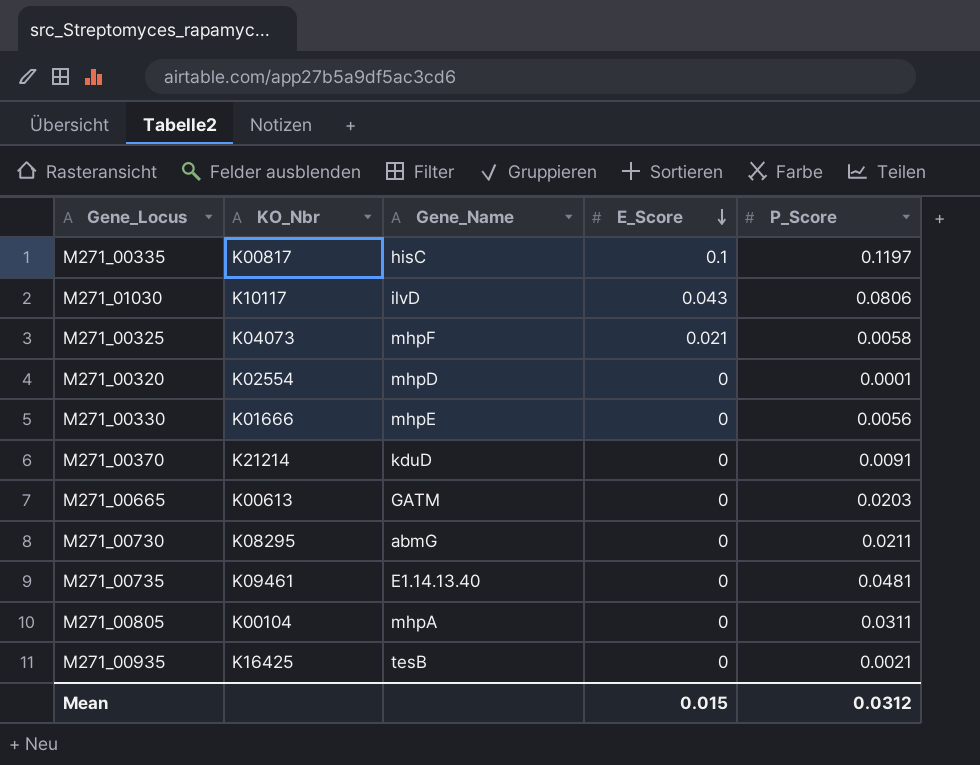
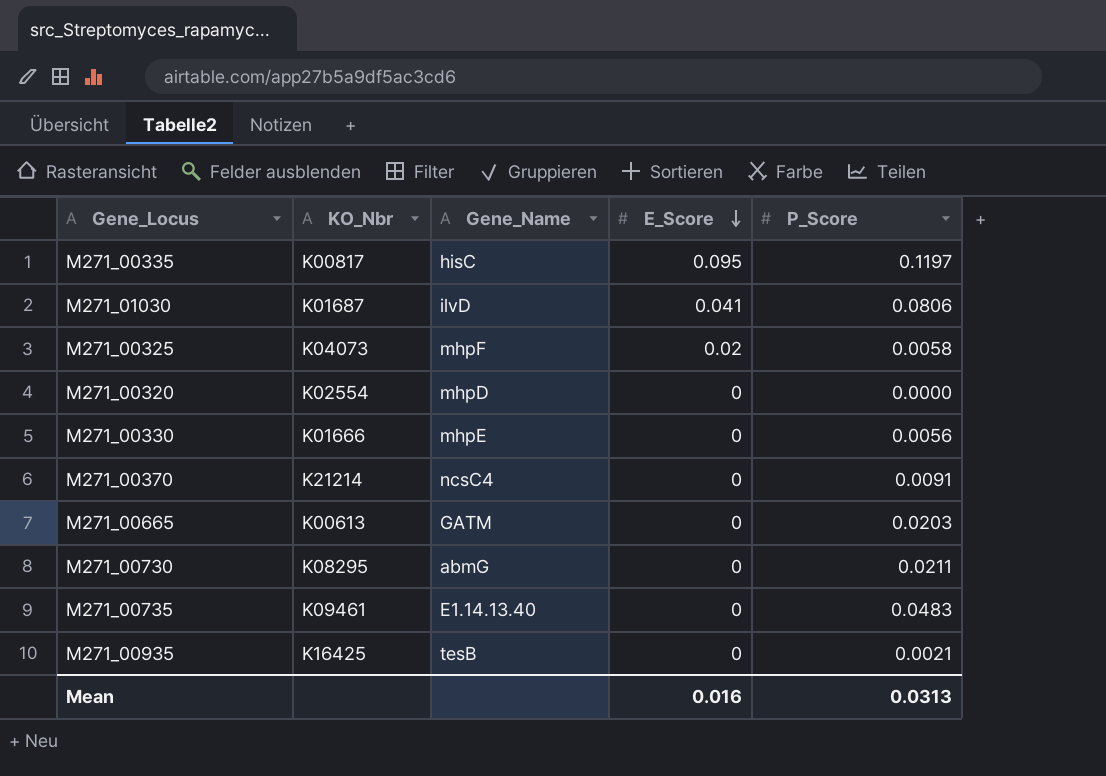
row M271_00805: K00104 | mhpA | 0 | 0.0311 -> none
M271_00335 | E_Score: 0.1 -> 0.095
M271_01030 | KO_Nbr: K10117 -> K01687
M271_01030 | E_Score: 0.043 -> 0.041
M271_00325 | E_Score: 0.021 -> 0.02
M271_00320 | P_Score: 0.0001 -> 0.0000
M271_00370 | Gene_Name: kduD -> ncsC4
M271_00735 | P_Score: 0.0481 -> 0.0483
Mean | E_Score: 0.015 -> 0.016
Mean | P_Score: 0.0312 -> 0.0313

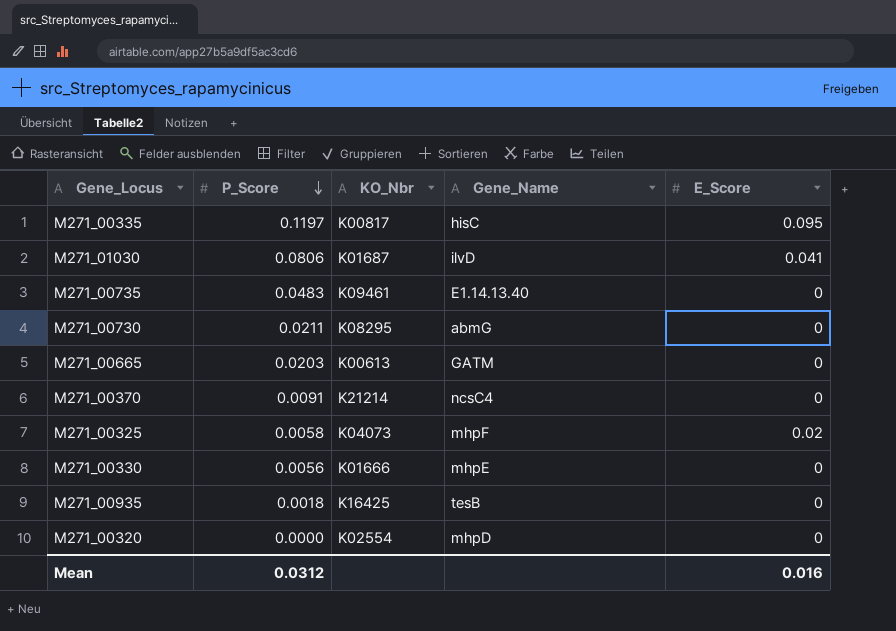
row order: E_Score descending -> P_Score descending
column P_Score | position: 5 -> 2
M271_00935 | P_Score: 0.0021 -> 0.0018
Mean | P_Score: 0.0313 -> 0.0312

